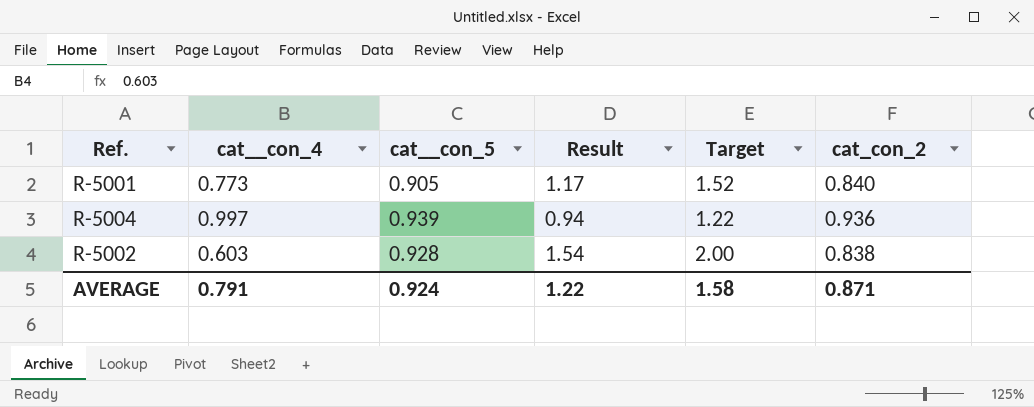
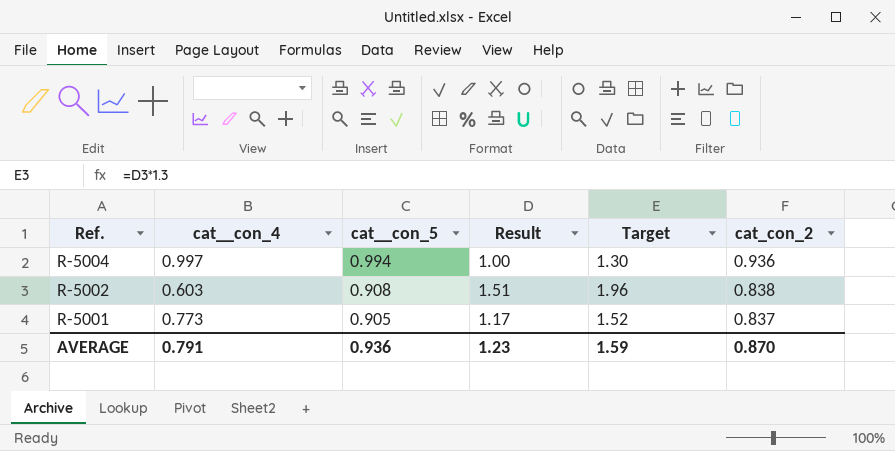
row order: none -> Ref. descending
R-5004 | cat__con_5: 0.939 -> 0.994
R-5004 | Result: 0.94 -> 1.00
R-5004 | Target: 1.22 -> 1.30
R-5002 | cat__con_5: 0.928 -> 0.908
R-5002 | Result: 1.54 -> 1.51
R-5002 | Target: 2.00 -> 1.96
R-5001 | cat_con_2: 0.840 -> 0.837
AVERAGE | cat__con_5: 0.924 -> 0.936
AVERAGE | Result: 1.22 -> 1.23
AVERAGE | Target: 1.58 -> 1.59
AVERAGE | cat_con_2: 0.871 -> 0.870

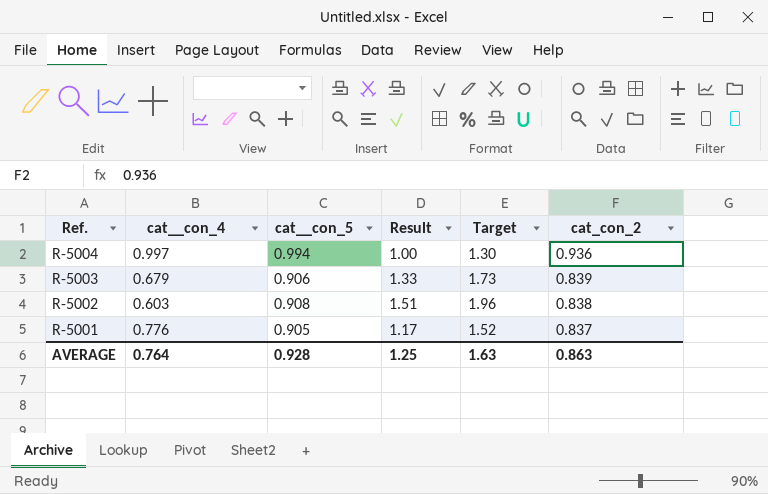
row R-5003: none -> 0.679 | 0.906 | 1.33 | 1.73 | 0.839
R-5001 | cat__con_4: 0.773 -> 0.776
AVERAGE | cat__con_4: 0.791 -> 0.764
AVERAGE | cat__con_5: 0.936 -> 0.928
AVERAGE | Result: 1.23 -> 1.25
AVERAGE | Target: 1.59 -> 1.63
AVERAGE | cat_con_2: 0.870 -> 0.863

